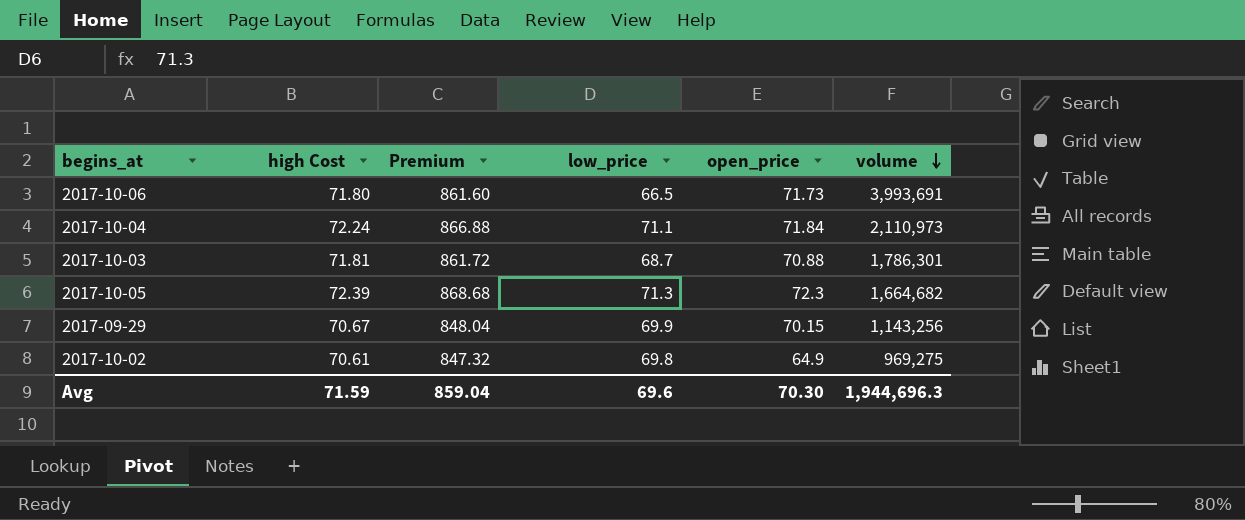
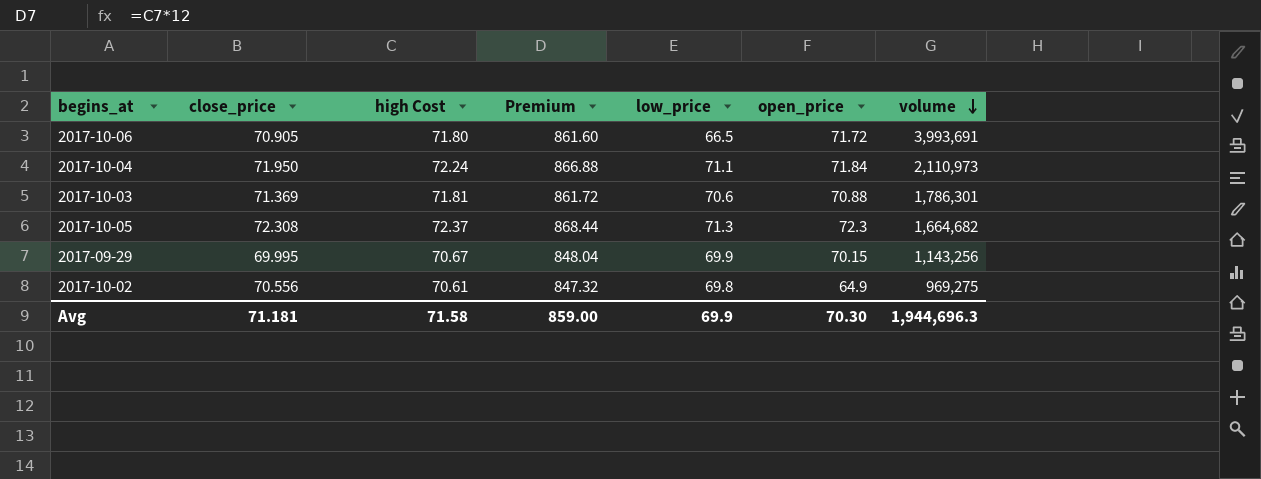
column close_price | position: none -> 2
2017-10-06 | open_price: 71.73 -> 71.72
2017-10-03 | low_price: 68.7 -> 70.6
2017-10-05 | high Cost: 72.39 -> 72.37
2017-10-05 | Premium: 868.68 -> 868.44
Avg | high Cost: 71.59 -> 71.58
Avg | Premium: 859.04 -> 859.00
Avg | low_price: 69.6 -> 69.9

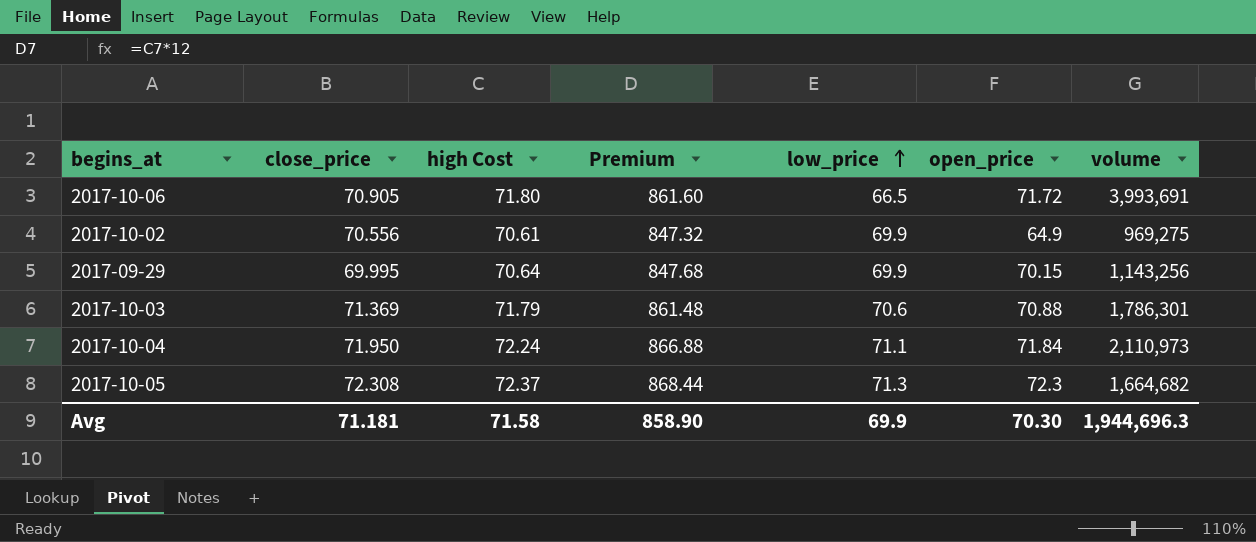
row order: volume descending -> low_price ascending
2017-10-02 | low_price: 69.8 -> 69.9
2017-09-29 | high Cost: 70.67 -> 70.64
2017-09-29 | Premium: 848.04 -> 847.68
2017-10-03 | high Cost: 71.81 -> 71.79
2017-10-03 | Premium: 861.72 -> 861.48
Avg | Premium: 859.00 -> 858.90

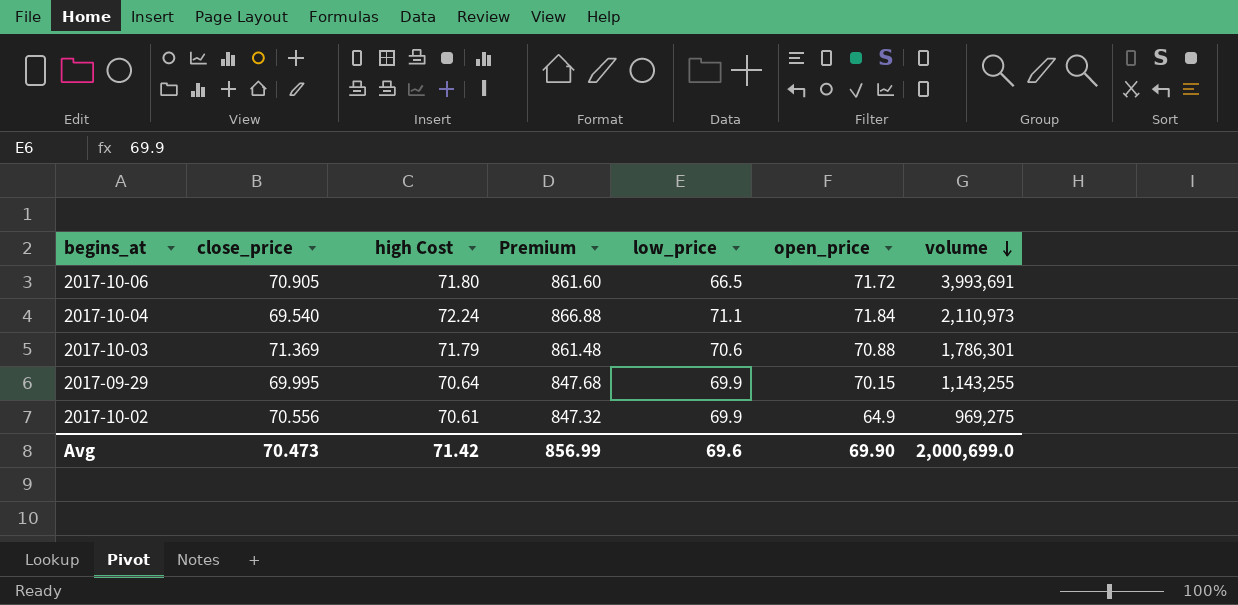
row order: low_price ascending -> volume descending
row 2017-10-05: 72.308 | 72.37 | 868.44 | 71.3 | 72.3 | 1,664,682 -> none
2017-10-04 | close_price: 71.950 -> 69.540
2017-09-29 | volume: 1,143,256 -> 1,143,255
Avg | close_price: 71.181 -> 70.473
Avg | high Cost: 71.58 -> 71.42
Avg | Premium: 858.90 -> 856.99
Avg | low_price: 69.9 -> 69.6
Avg | open_price: 70.30 -> 69.90
Avg | volume: 1,944,696.3 -> 2,000,699.0

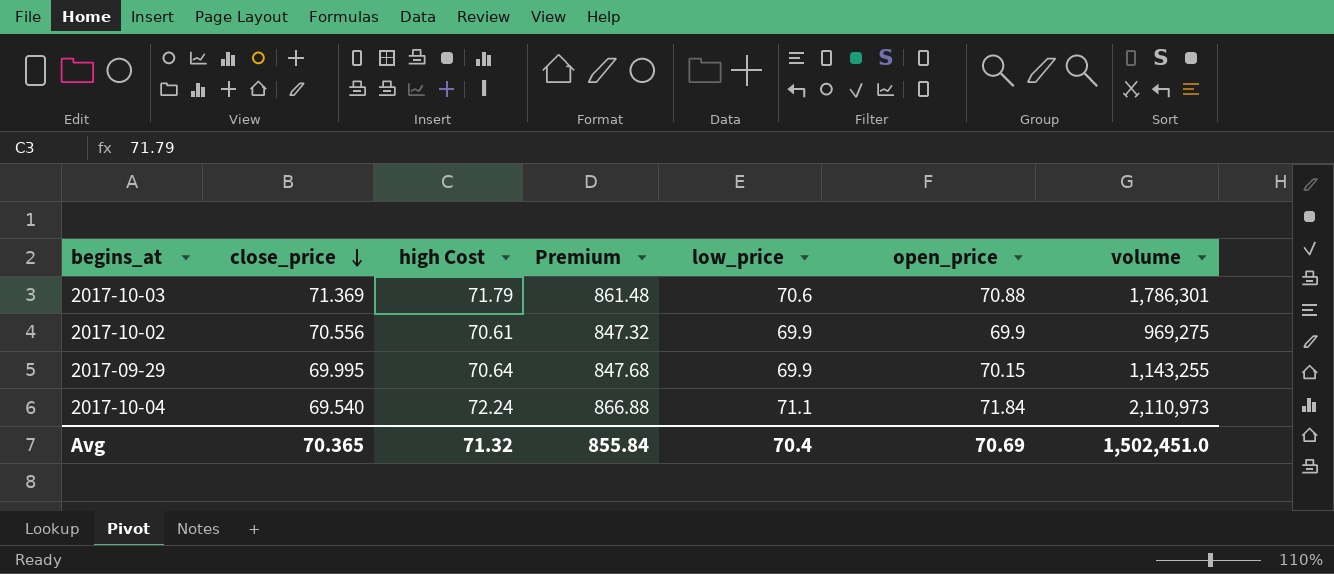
row order: volume descending -> close_price descending
row 2017-10-06: 70.905 | 71.80 | 861.60 | 66.5 | 71.72 | 3,993,691 -> none
2017-10-02 | open_price: 64.9 -> 69.9
Avg | close_price: 70.473 -> 70.365
Avg | high Cost: 71.42 -> 71.32
Avg | Premium: 856.99 -> 855.84
Avg | low_price: 69.6 -> 70.4
Avg | open_price: 69.90 -> 70.69
Avg | volume: 2,000,699.0 -> 1,502,451.0

